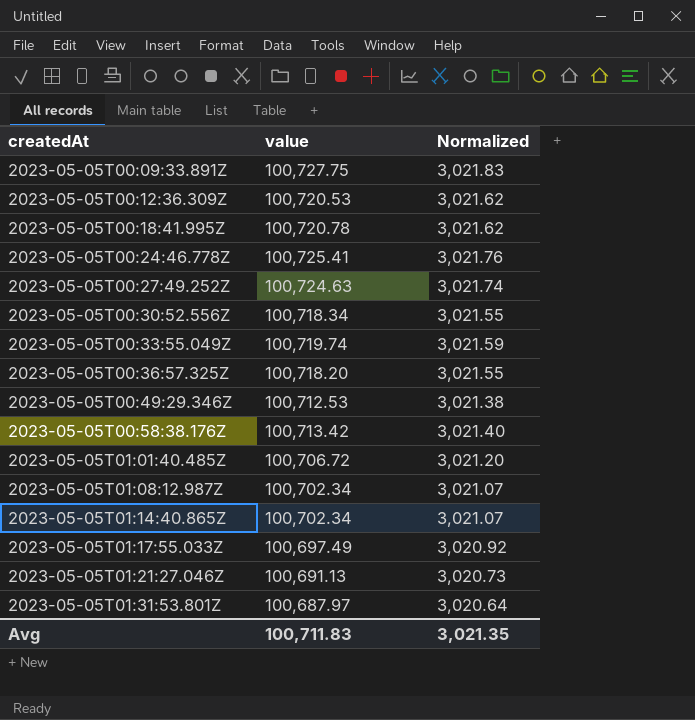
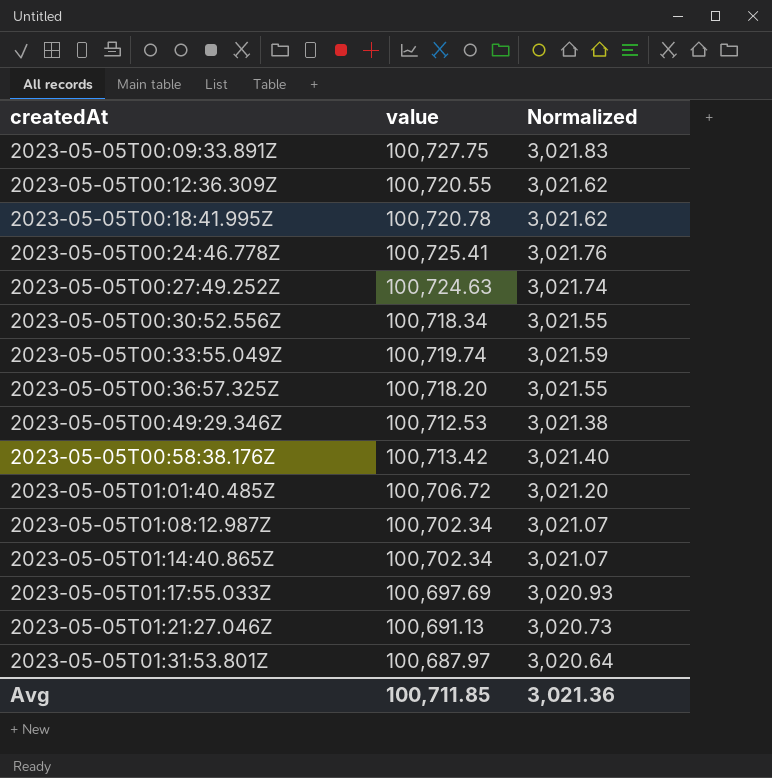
2023-05-05T00:12:36.309Z | value: 100,720.53 -> 100,720.55
2023-05-05T01:17:55.033Z | value: 100,697.49 -> 100,697.69
2023-05-05T01:17:55.033Z | Normalized: 3,020.92 -> 3,020.93
Avg | value: 100,711.83 -> 100,711.85
Avg | Normalized: 3,021.35 -> 3,021.36

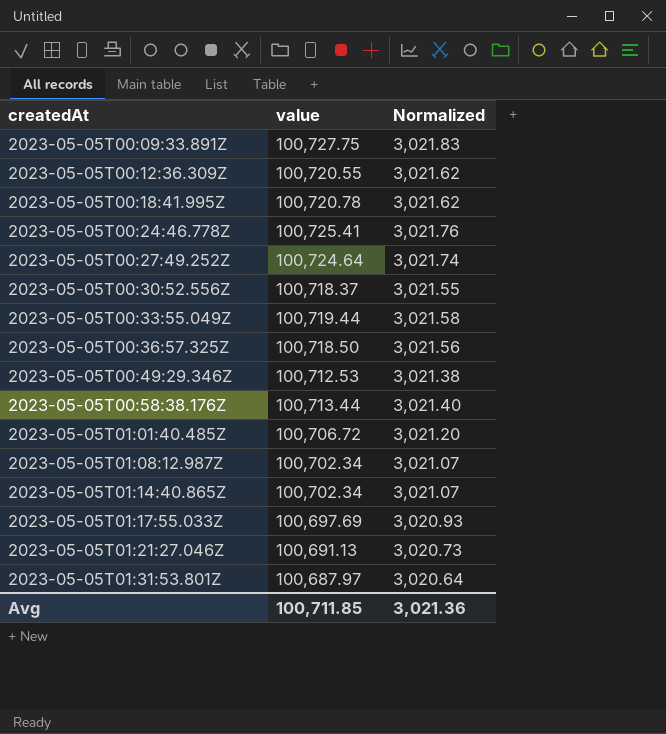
2023-05-05T00:27:49.252Z | value: 100,724.63 -> 100,724.64
2023-05-05T00:30:52.556Z | value: 100,718.34 -> 100,718.37
2023-05-05T00:33:55.049Z | value: 100,719.74 -> 100,719.44
2023-05-05T00:33:55.049Z | Normalized: 3,021.59 -> 3,021.58
2023-05-05T00:36:57.325Z | value: 100,718.20 -> 100,718.50
2023-05-05T00:36:57.325Z | Normalized: 3,021.55 -> 3,021.56
2023-05-05T00:58:38.176Z | value: 100,713.42 -> 100,713.44

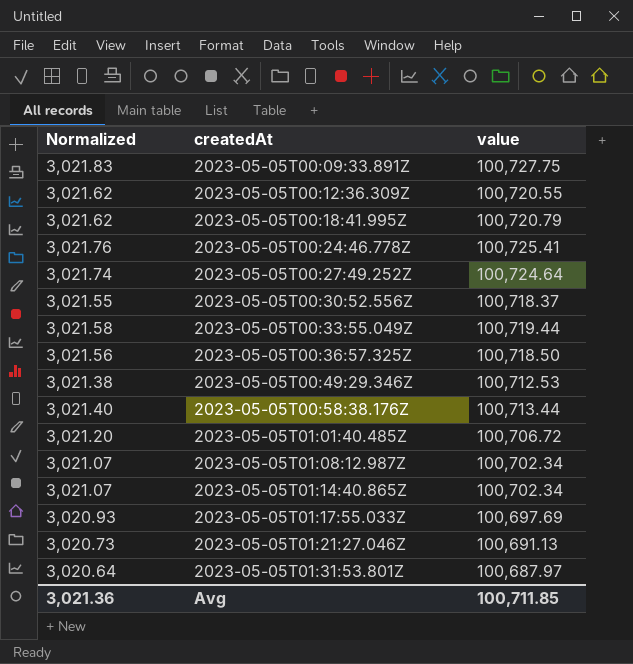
column Normalized | position: 3 -> 1
2023-05-05T00:18:41.995Z | value: 100,720.78 -> 100,720.79

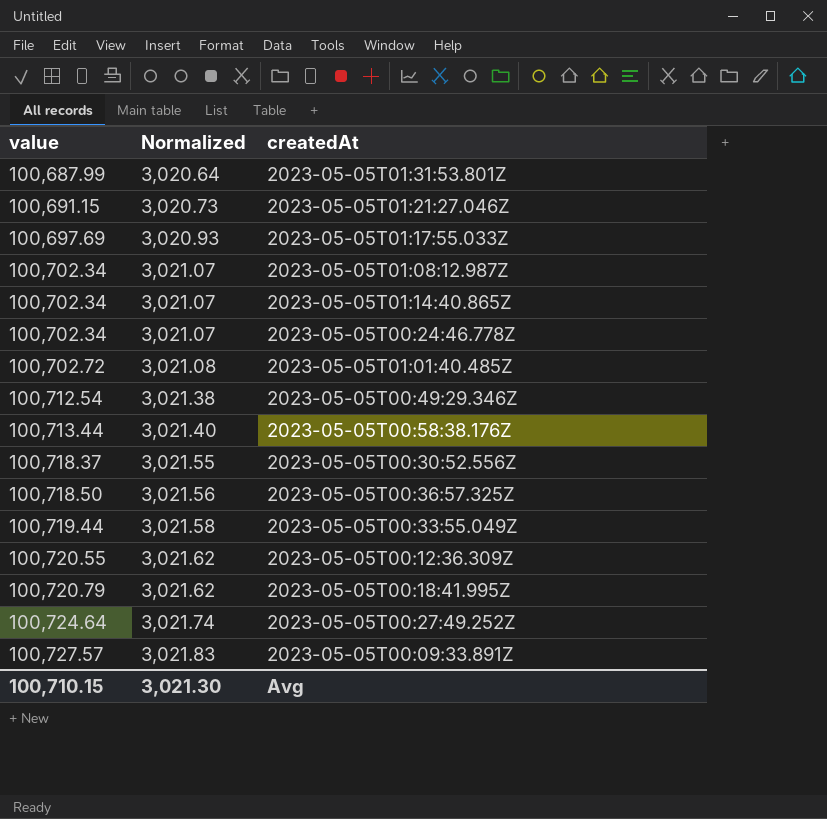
row order: createdAt ascending -> value ascending
column value | position: 3 -> 1
2023-05-05T01:31:53.801Z | value: 100,687.97 -> 100,687.99
2023-05-05T01:21:27.046Z | value: 100,691.13 -> 100,691.15
2023-05-05T00:24:46.778Z | value: 100,725.41 -> 100,702.34
2023-05-05T00:24:46.778Z | Normalized: 3,021.76 -> 3,021.07
2023-05-05T01:01:40.485Z | value: 100,706.72 -> 100,702.72
2023-05-05T01:01:40.485Z | Normalized: 3,021.20 -> 3,021.08
2023-05-05T00:49:29.346Z | value: 100,712.53 -> 100,712.54
2023-05-05T00:09:33.891Z | value: 100,727.75 -> 100,727.57
Avg | value: 100,711.85 -> 100,710.15
Avg | Normalized: 3,021.36 -> 3,021.30

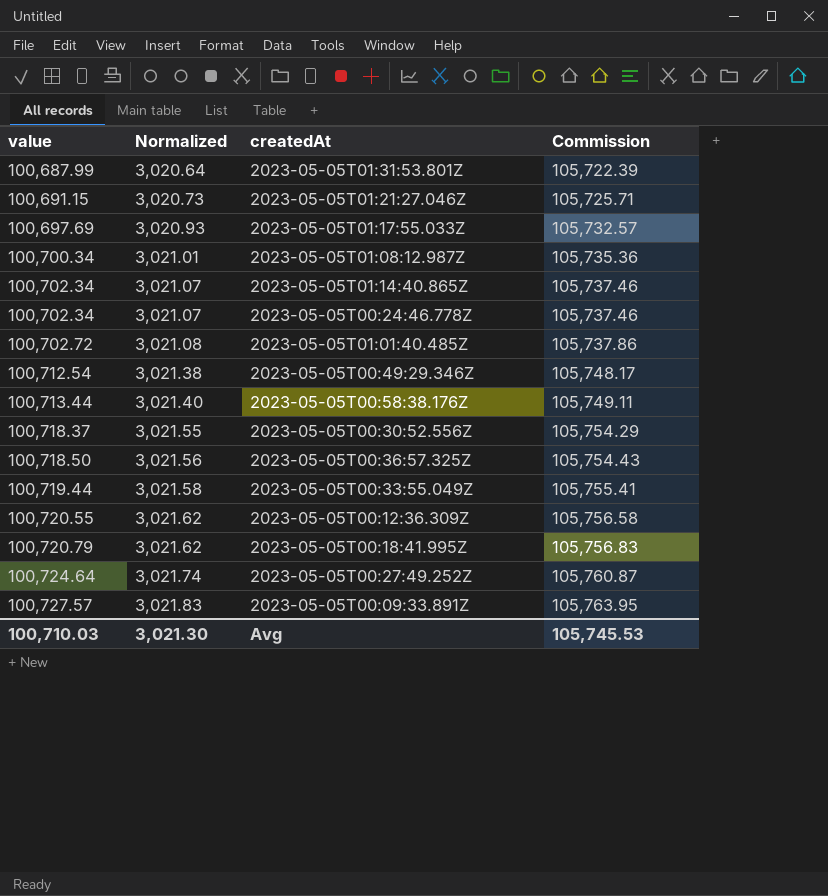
column Commission | formula: none -> [value] * 1.05
2023-05-05T01:08:12.987Z | value: 100,702.34 -> 100,700.34
2023-05-05T01:08:12.987Z | Normalized: 3,021.07 -> 3,021.01
Avg | value: 100,710.15 -> 100,710.03

